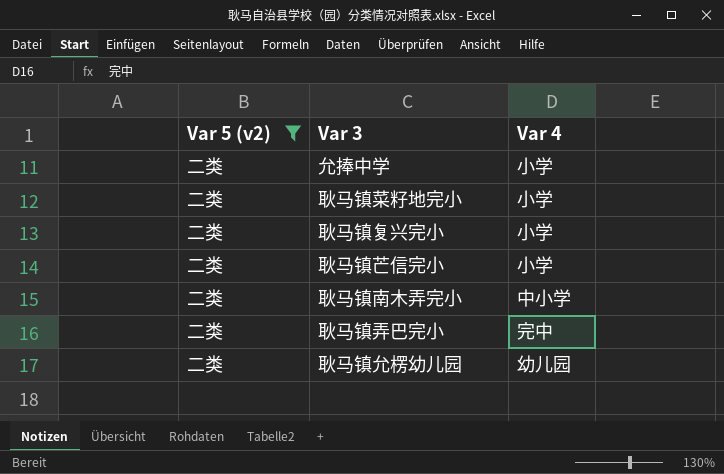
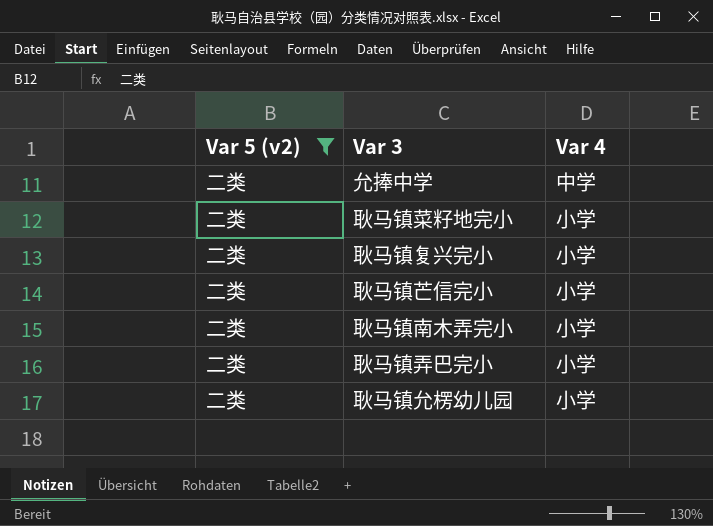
允捧中学 | Var 4: 小学 -> 中学
耿马镇南木弄完小 | Var 4: 中小学 -> 小学
耿马镇弄巴完小 | Var 4: 完中 -> 小学
耿马镇允楞幼儿园 | Var 4: 幼儿园 -> 小学

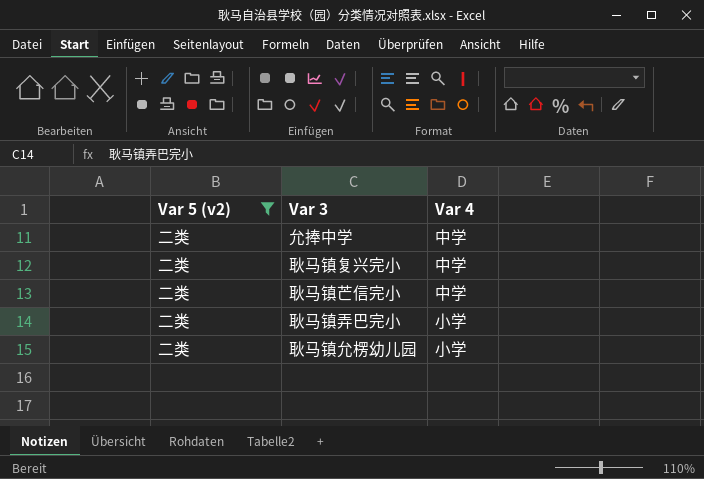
row 耿马镇菜籽地完小: 二类 | 小学 -> none
row 耿马镇南木弄完小: 二类 | 小学 -> none
耿马镇复兴完小 | Var 4: 小学 -> 中学
耿马镇芒信完小 | Var 4: 小学 -> 中学

